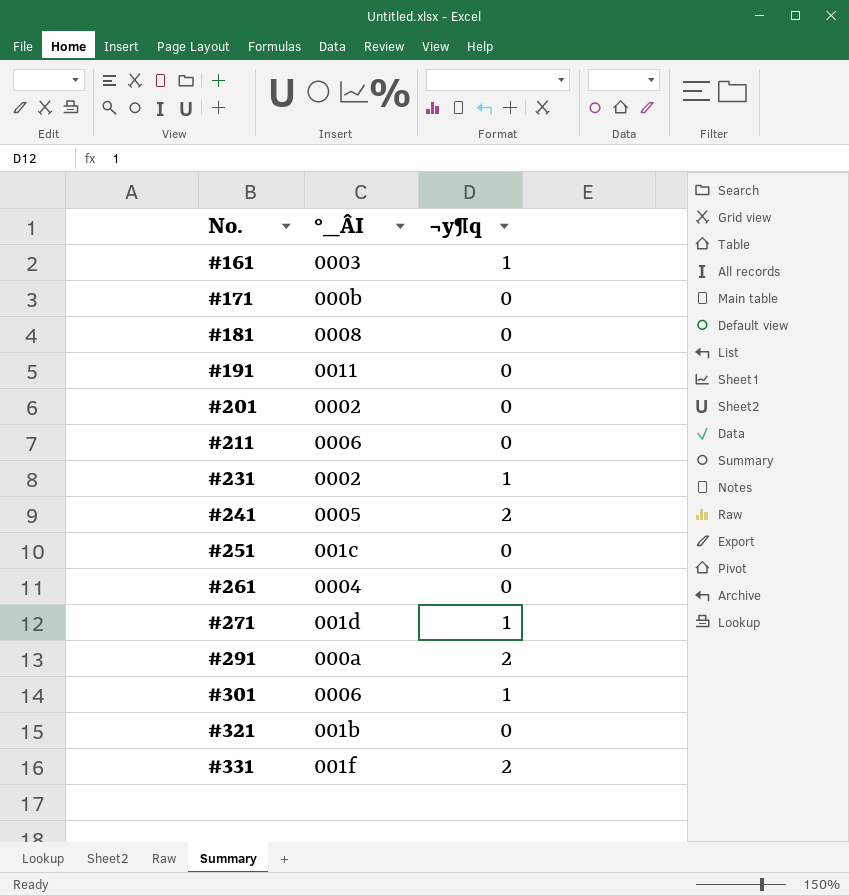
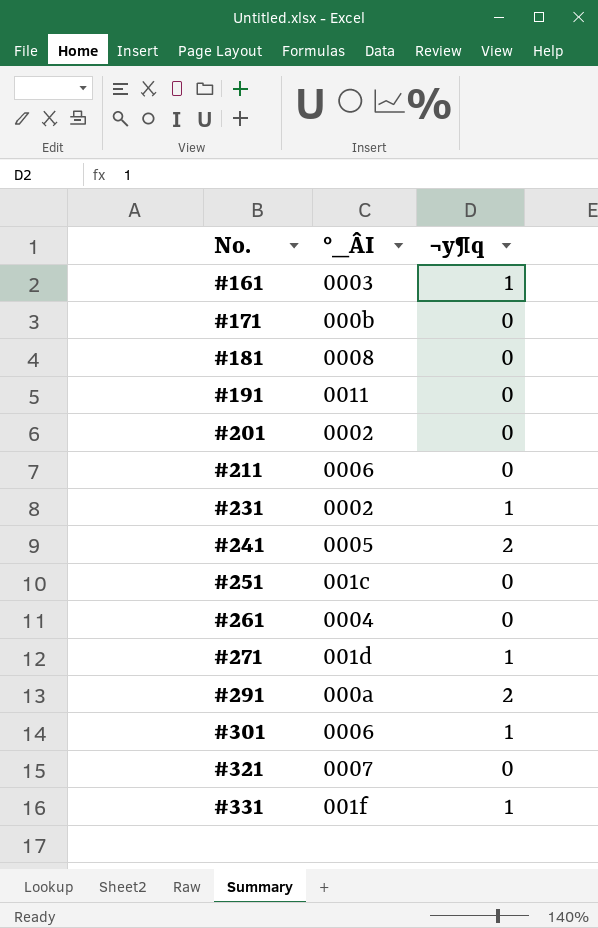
#321 | °_ÂI: 001b -> 0007
#331 | ¬y¶q: 2 -> 1

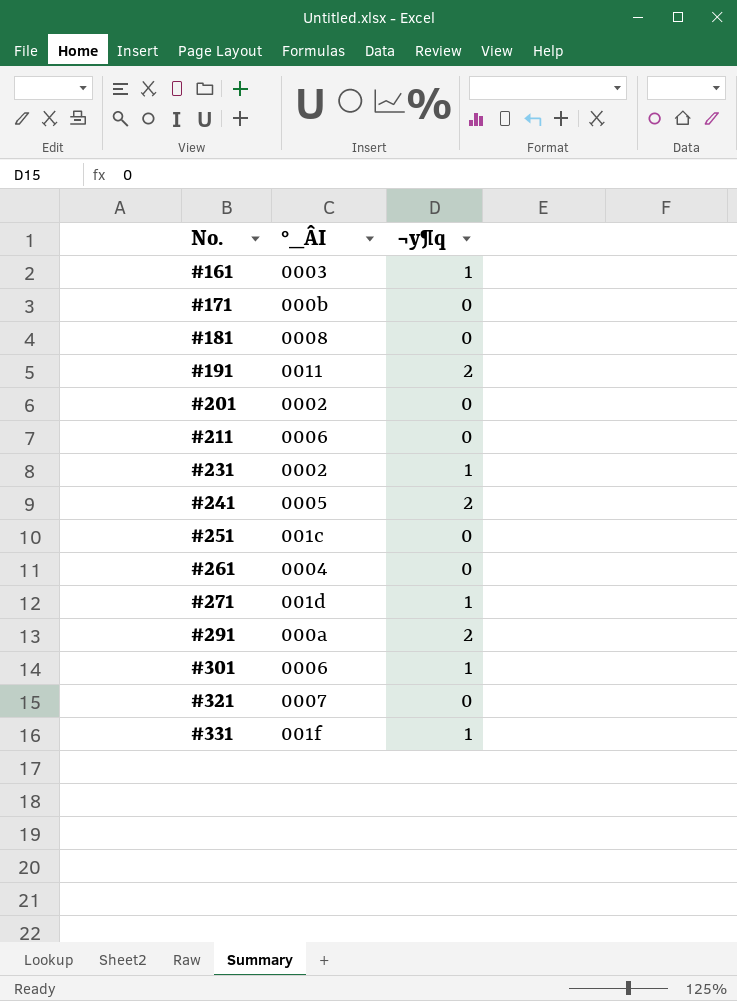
#191 | ¬y¶q: 0 -> 2

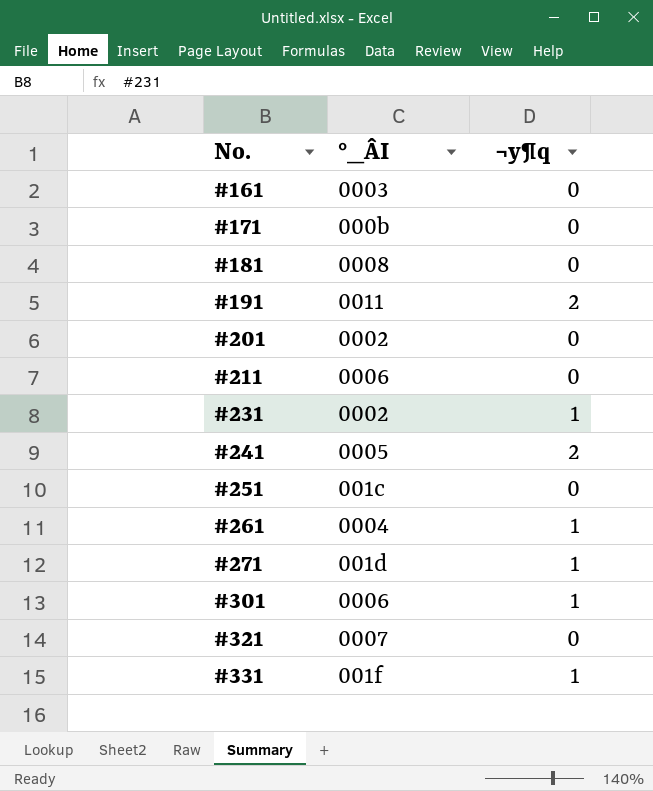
row #291: 000a | 2 -> none
#161 | ¬y¶q: 1 -> 0
#261 | ¬y¶q: 0 -> 1

